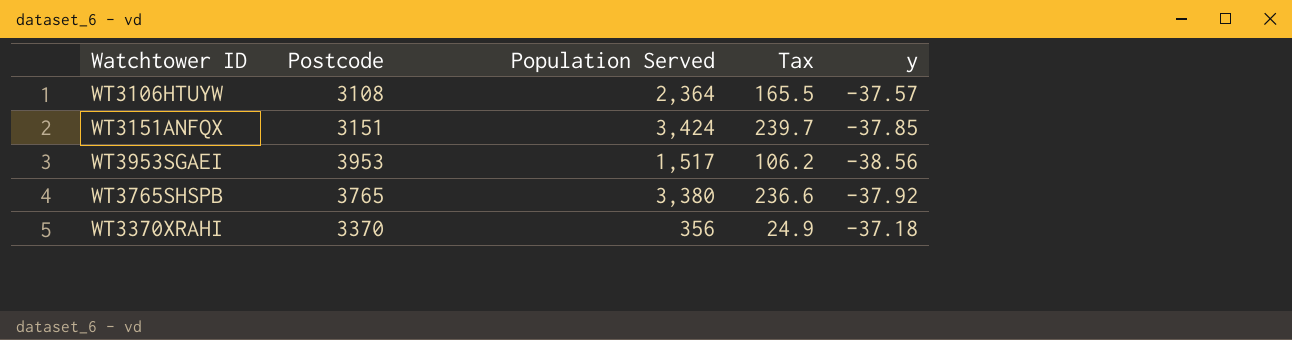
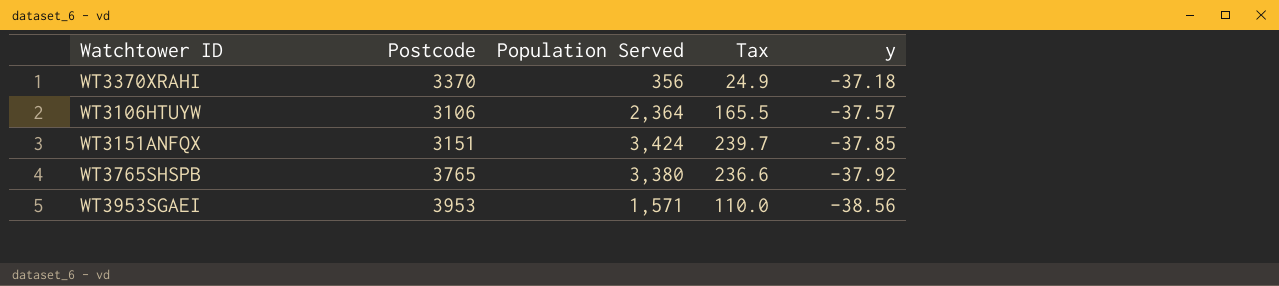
row order: none -> y descending
WT3106HTUYW | Postcode: 3108 -> 3106
WT3953SGAEI | Population Served: 1,517 -> 1,571
WT3953SGAEI | Tax: 106.2 -> 110.0

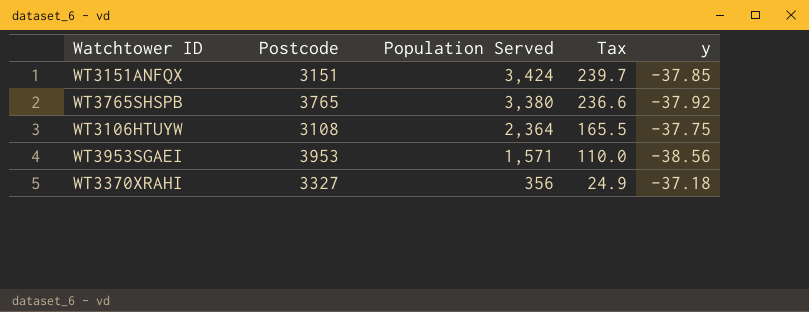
row order: y descending -> Population Served descending
WT3106HTUYW | Postcode: 3106 -> 3108
WT3106HTUYW | y: -37.57 -> -37.75
WT3370XRAHI | Postcode: 3370 -> 3327

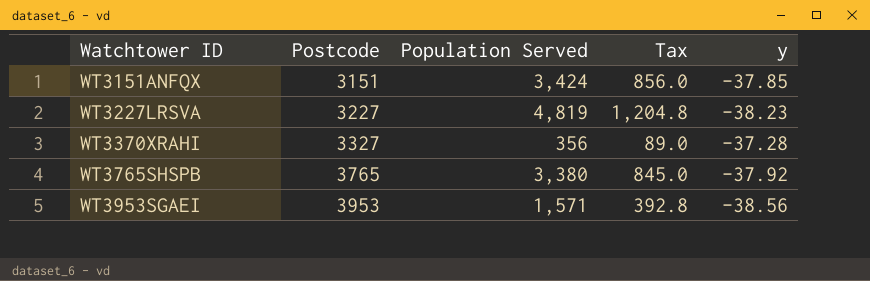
row order: Population Served descending -> Watchtower ID ascending
column Tax | formula: [Population Served] * 0.07 -> [Population Served] * 0.25
row WT3106HTUYW: 3108 | 2,364 | 165.5 | -37.75 -> none
row WT3227LRSVA: none -> 3227 | 4,819 | 1,204.8 | -38.23
WT3370XRAHI | y: -37.18 -> -37.28

